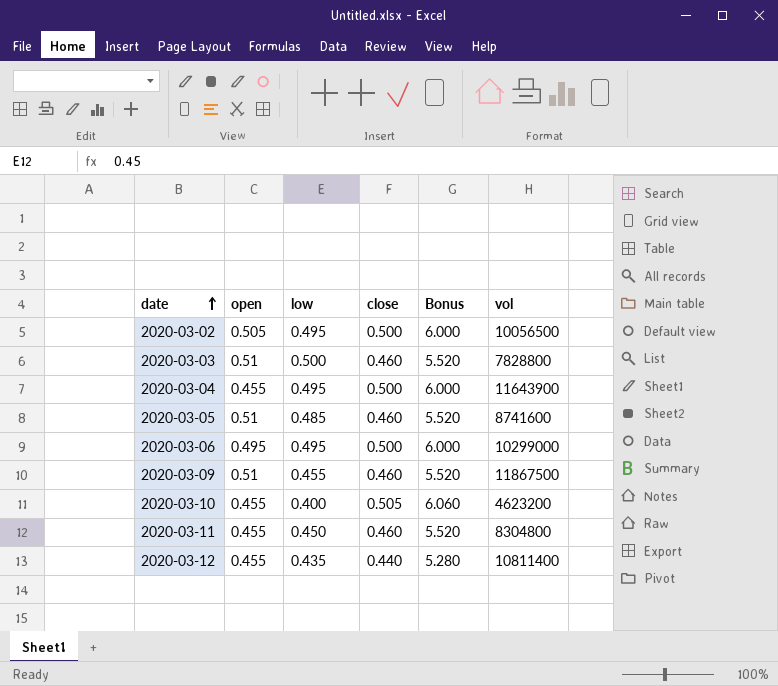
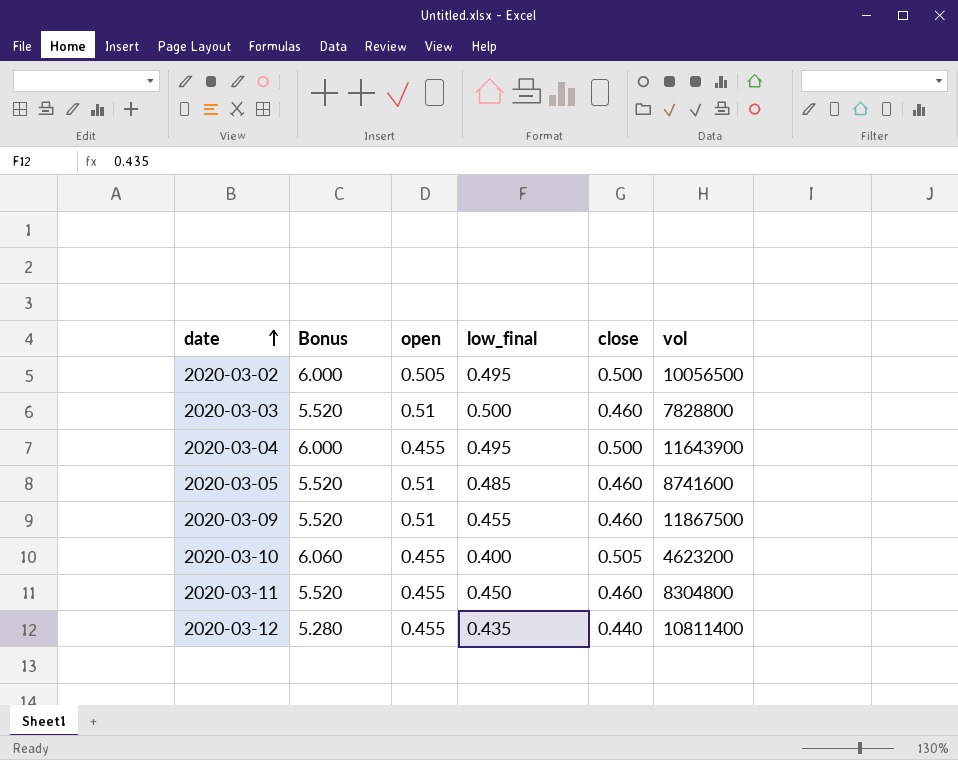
column Bonus | position: 5 -> 2
column name: low -> low_final
row 2020-03-06: 0.495 | 0.495 | 0.500 | 6.000 | 10299000 -> none

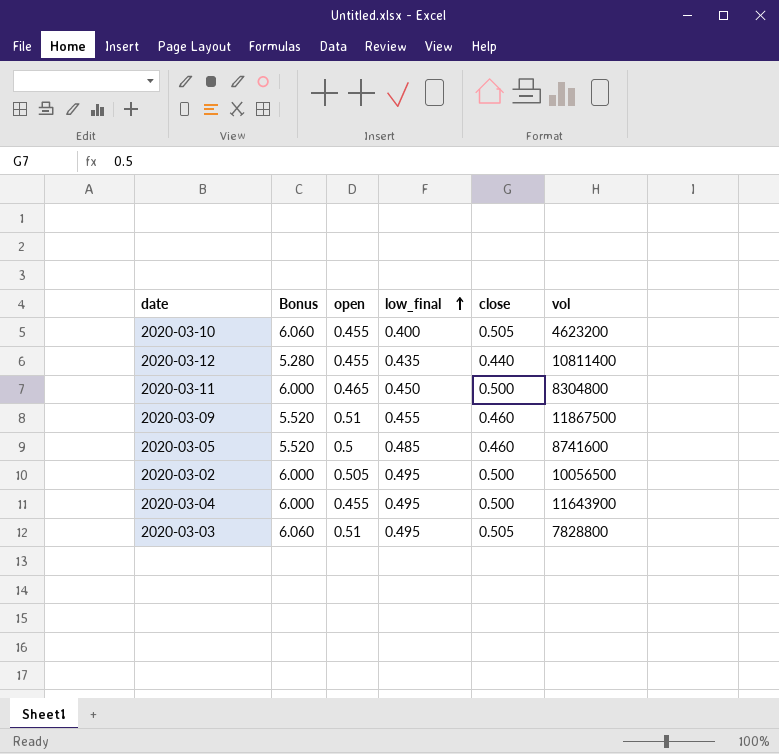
row order: date ascending -> low_final ascending
2020-03-11 | Bonus: 5.520 -> 6.000
2020-03-11 | open: 0.455 -> 0.465
2020-03-11 | close: 0.460 -> 0.500
2020-03-05 | open: 0.51 -> 0.5
2020-03-03 | Bonus: 5.520 -> 6.060
2020-03-03 | low_final: 0.500 -> 0.495
2020-03-03 | close: 0.460 -> 0.505

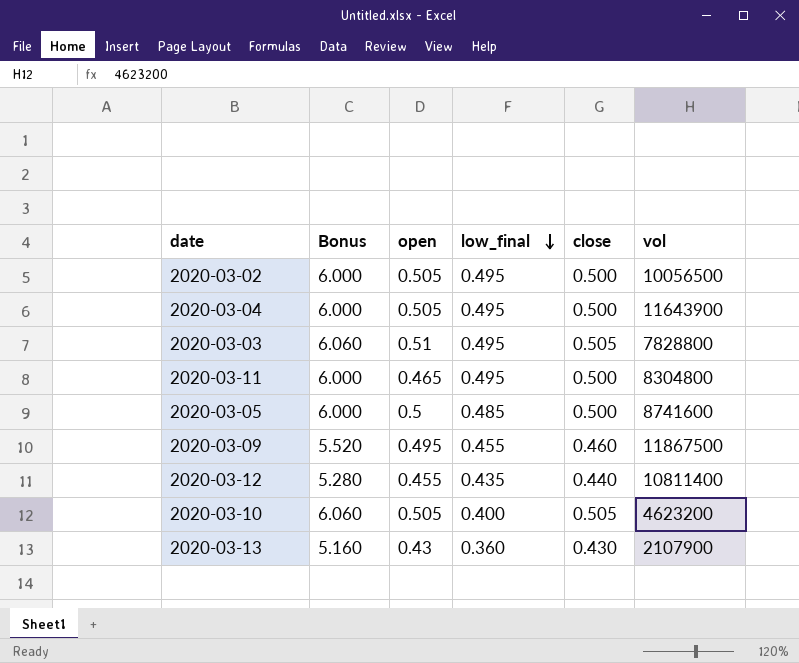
row order: low_final ascending -> low_final descending
2020-03-04 | open: 0.455 -> 0.505
2020-03-11 | low_final: 0.450 -> 0.495
2020-03-05 | Bonus: 5.520 -> 6.000
2020-03-05 | close: 0.460 -> 0.500
2020-03-09 | open: 0.51 -> 0.495
2020-03-10 | open: 0.455 -> 0.505
row 2020-03-13: none -> 5.160 | 0.43 | 0.360 | 0.430 | 2107900

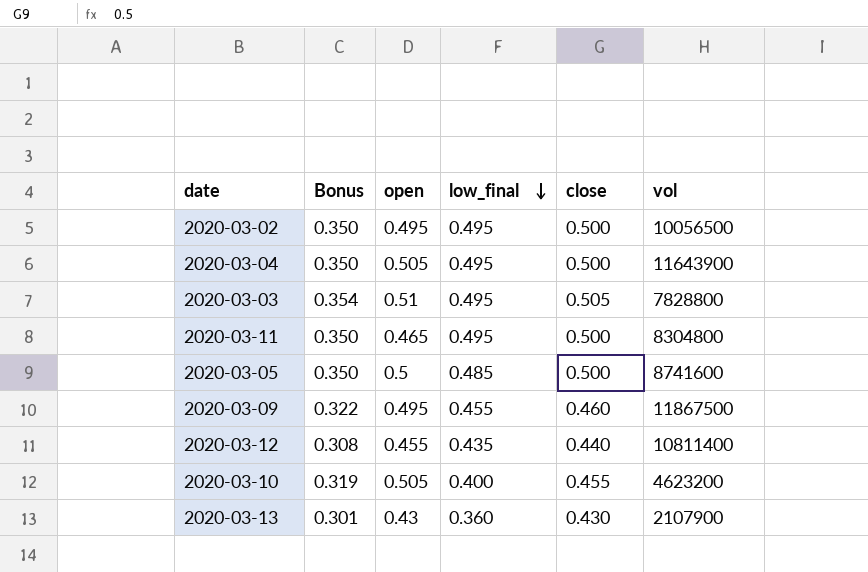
column Bonus | formula: [close] * 12 -> [close] * 0.7
2020-03-02 | open: 0.505 -> 0.495
2020-03-10 | close: 0.505 -> 0.455

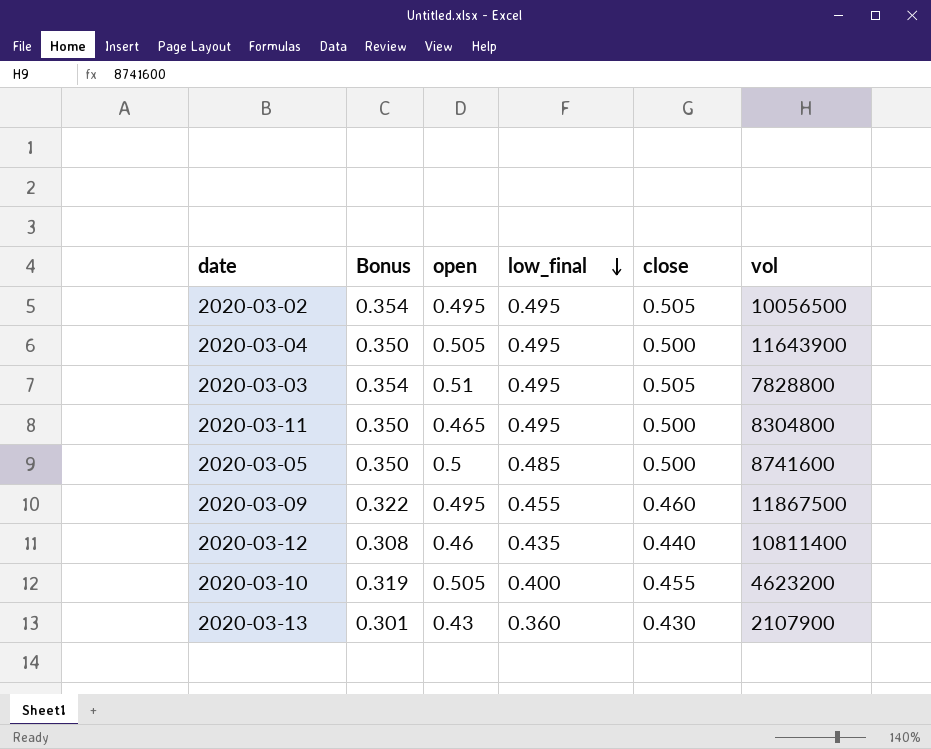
2020-03-02 | Bonus: 0.350 -> 0.354
2020-03-02 | close: 0.500 -> 0.505
2020-03-12 | open: 0.455 -> 0.46

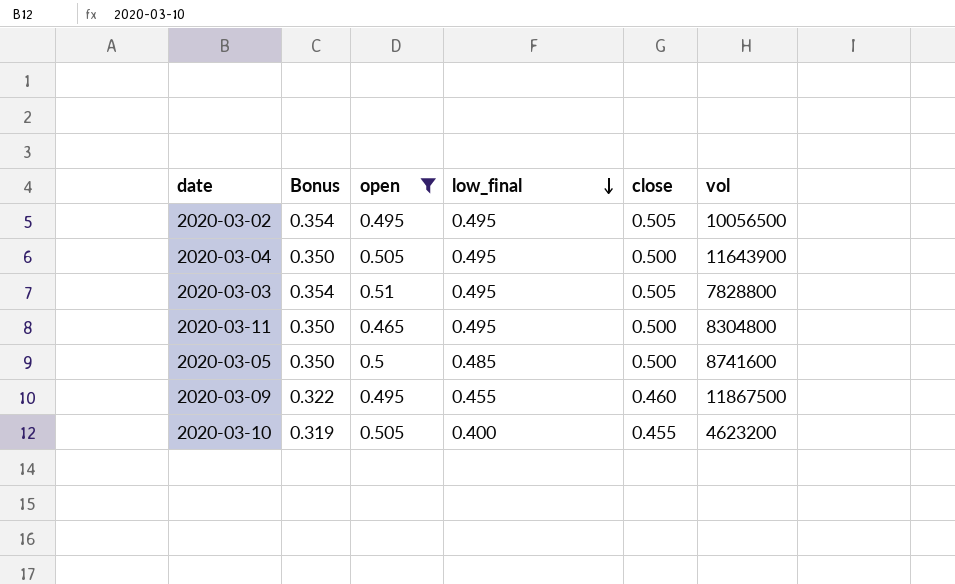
filter: none -> open >= 0.465

